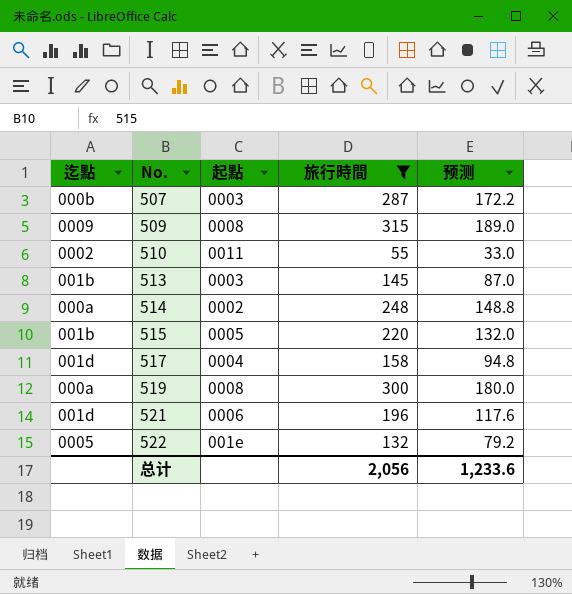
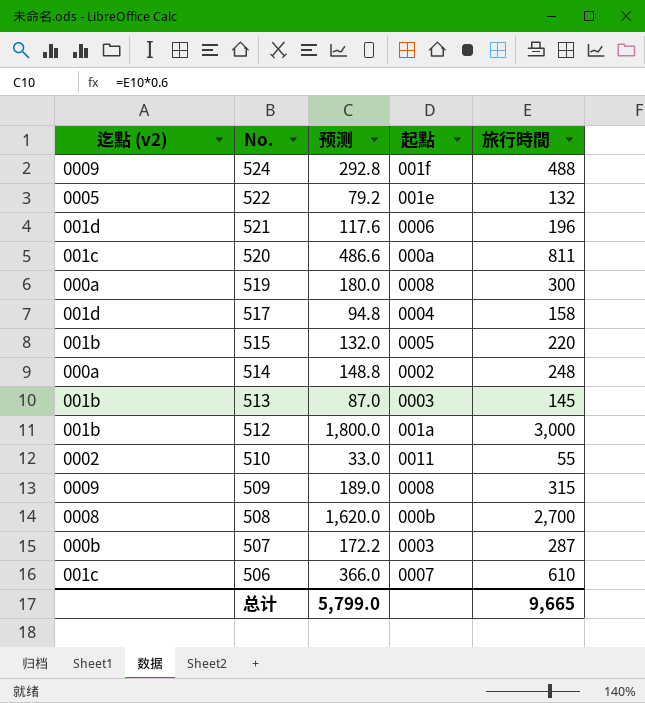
filter: 旅行時間 <= 315 -> none
row order: No. ascending -> No. descending
column name: 迄點 -> 迄點 (v2)
column 预测 | position: 5 -> 3
总计 | 预测: 1,233.6 -> 5,799.0
总计 | 旅行時間: 2,056 -> 9,665

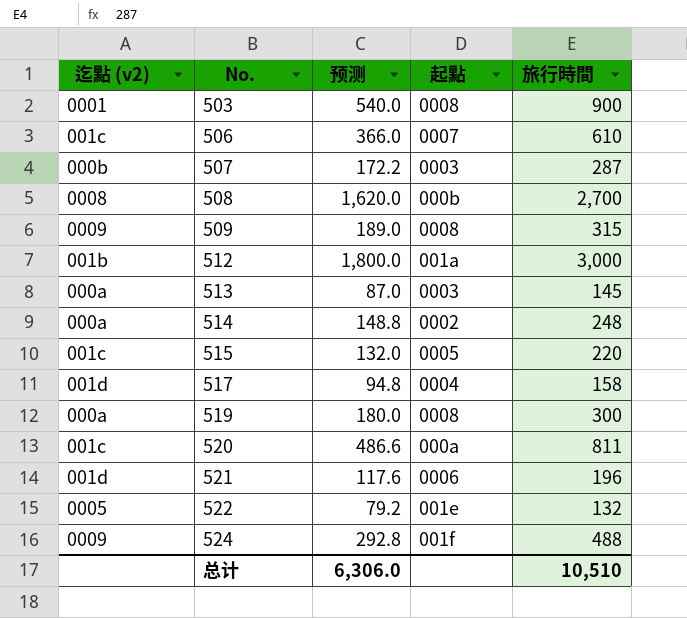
row order: No. descending -> No. ascending
row 510: 0002 | 33.0 | 0011 | 55 -> none
row 503: none -> 0001 | 540.0 | 0008 | 900
513 | 迄點 (v2): 001b -> 000a
515 | 迄點 (v2): 001b -> 001c
总计 | 预测: 5,799.0 -> 6,306.0
总计 | 旅行時間: 9,665 -> 10,510

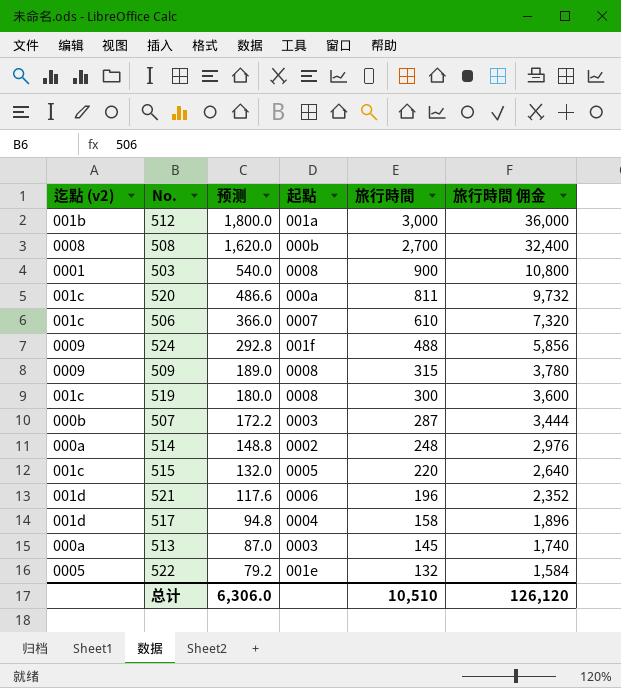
row order: No. ascending -> 预测 descending
column 旅行時間 佣金 | formula: none -> [旅行時間] * 12
519 | 迄點 (v2): 000a -> 001c

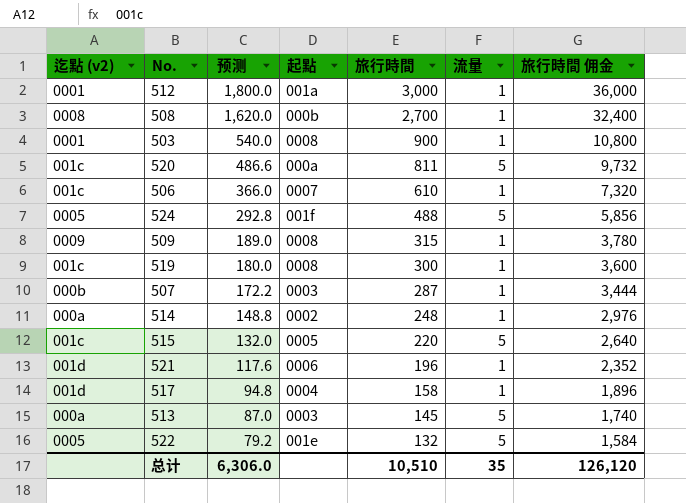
column 流量 | position: none -> 6
512 | 迄點 (v2): 001b -> 0001
524 | 迄點 (v2): 0009 -> 0005

